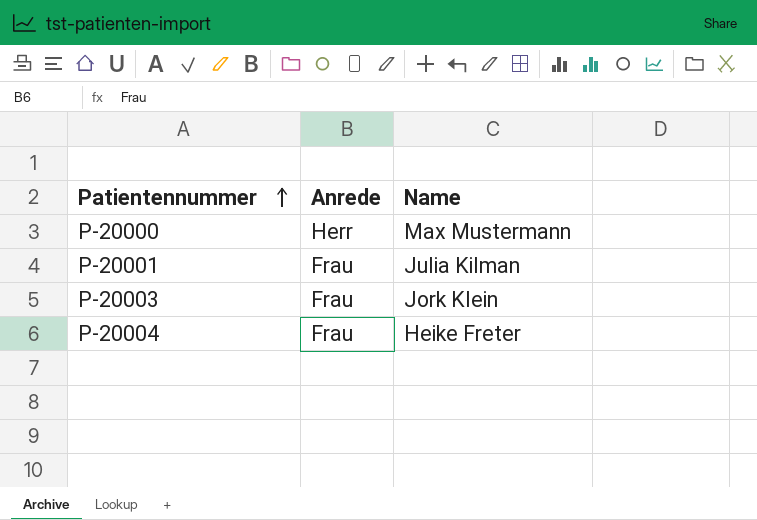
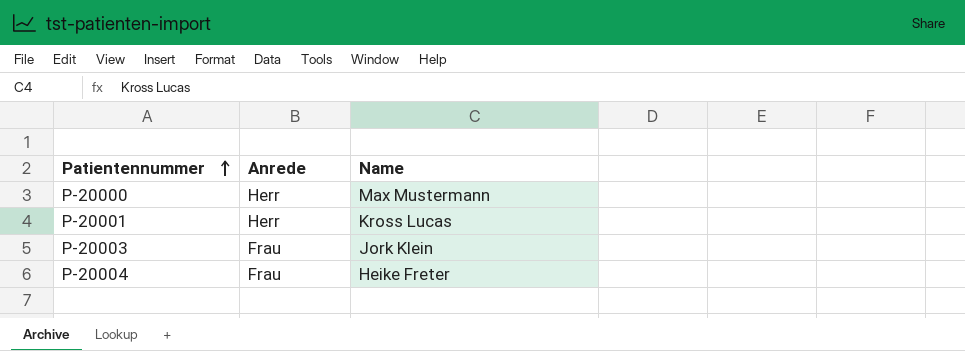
P-20001 | Anrede: Frau -> Herr
P-20001 | Name: Julia Kilman -> Kross Lucas

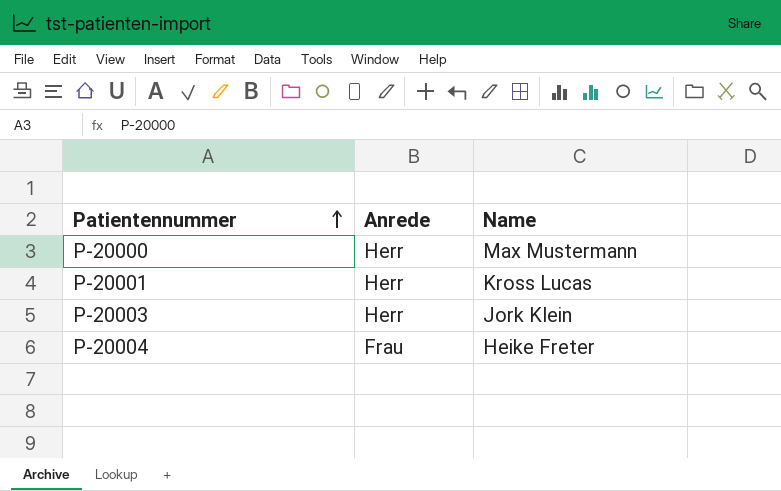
P-20003 | Anrede: Frau -> Herr

